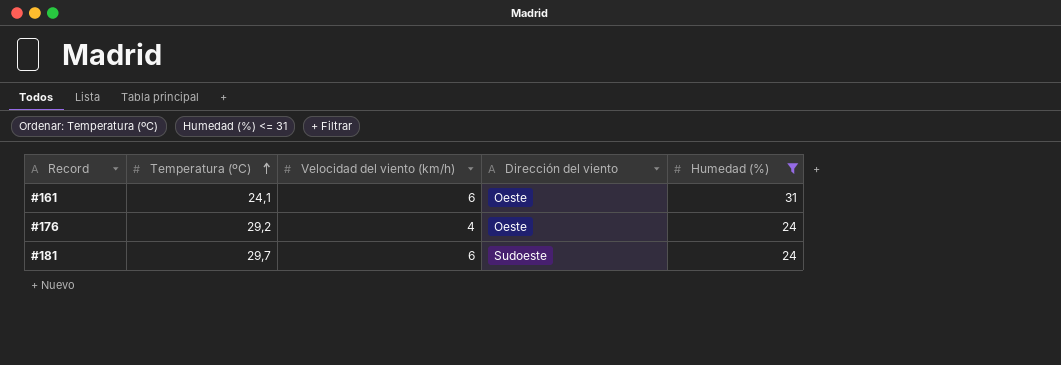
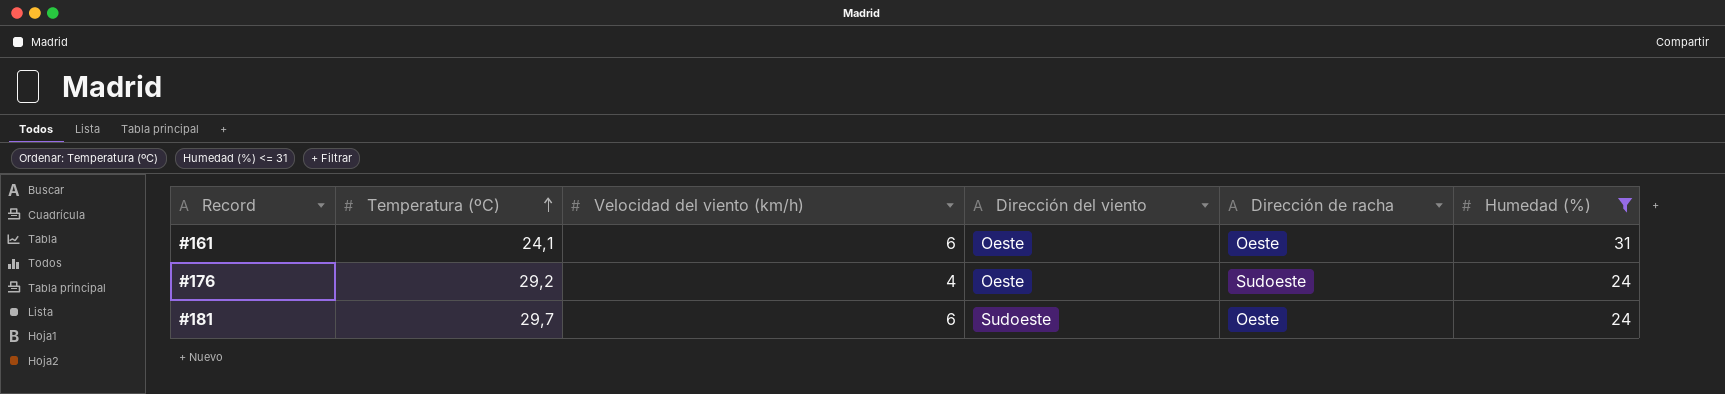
column Dirección de racha | position: none -> 5

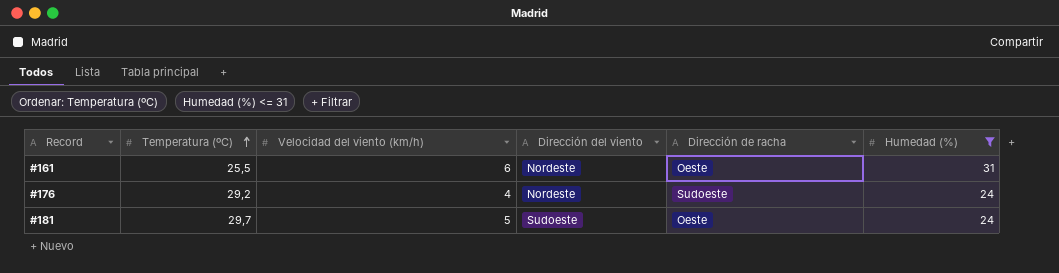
#161 | Temperatura (ºC): 24,1 -> 25,5
#161 | Dirección del viento: Oeste -> Nordeste
#176 | Dirección del viento: Oeste -> Nordeste
#181 | Velocidad del viento (km/h): 6 -> 5

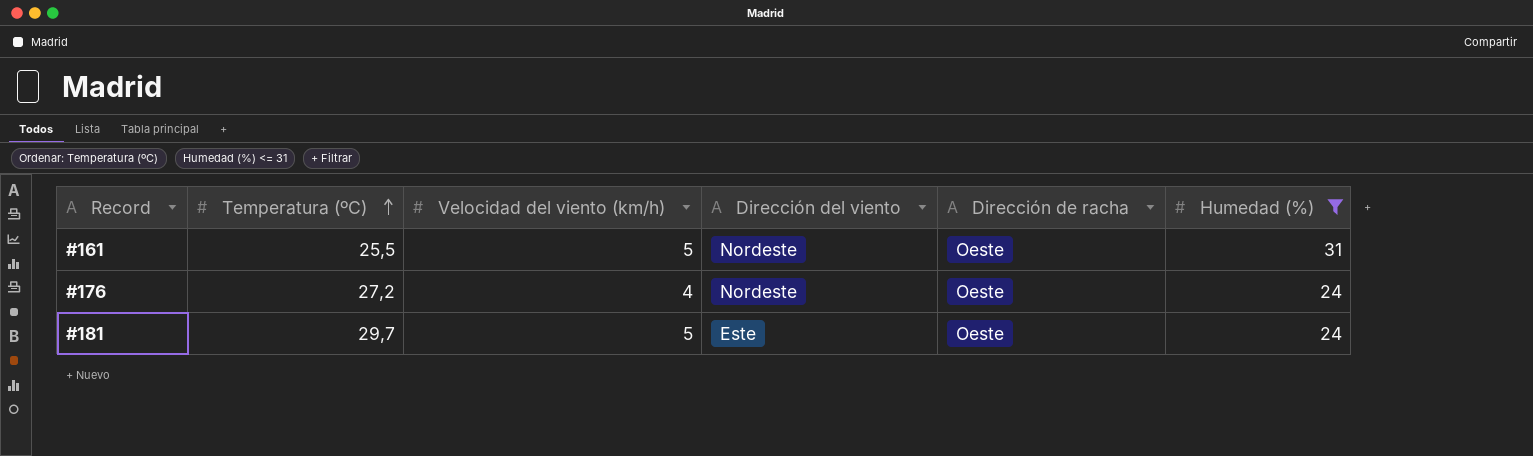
#161 | Velocidad del viento (km/h): 6 -> 5
#176 | Temperatura (ºC): 29,2 -> 27,2
#176 | Dirección de racha: Sudoeste -> Oeste
#181 | Dirección del viento: Sudoeste -> Este

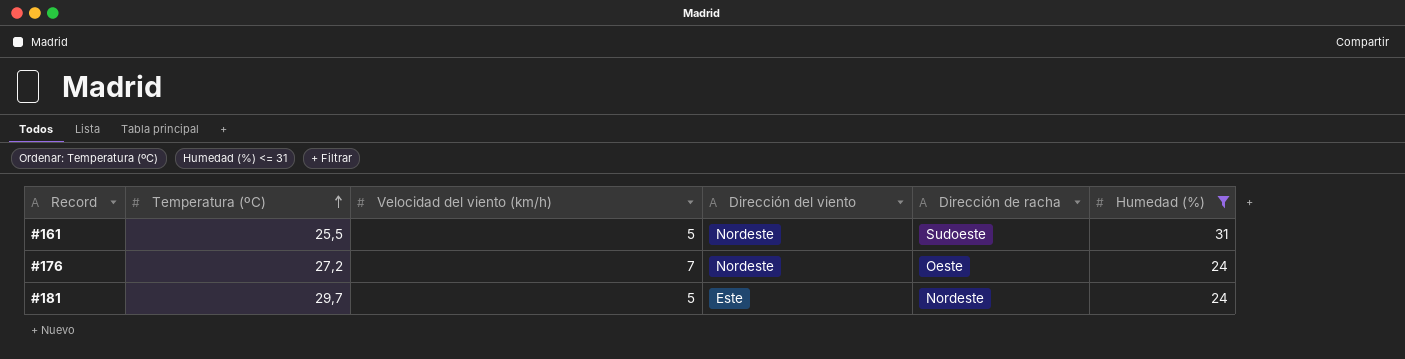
#161 | Dirección de racha: Oeste -> Sudoeste
#176 | Velocidad del viento (km/h): 4 -> 7
#181 | Dirección de racha: Oeste -> Nordeste

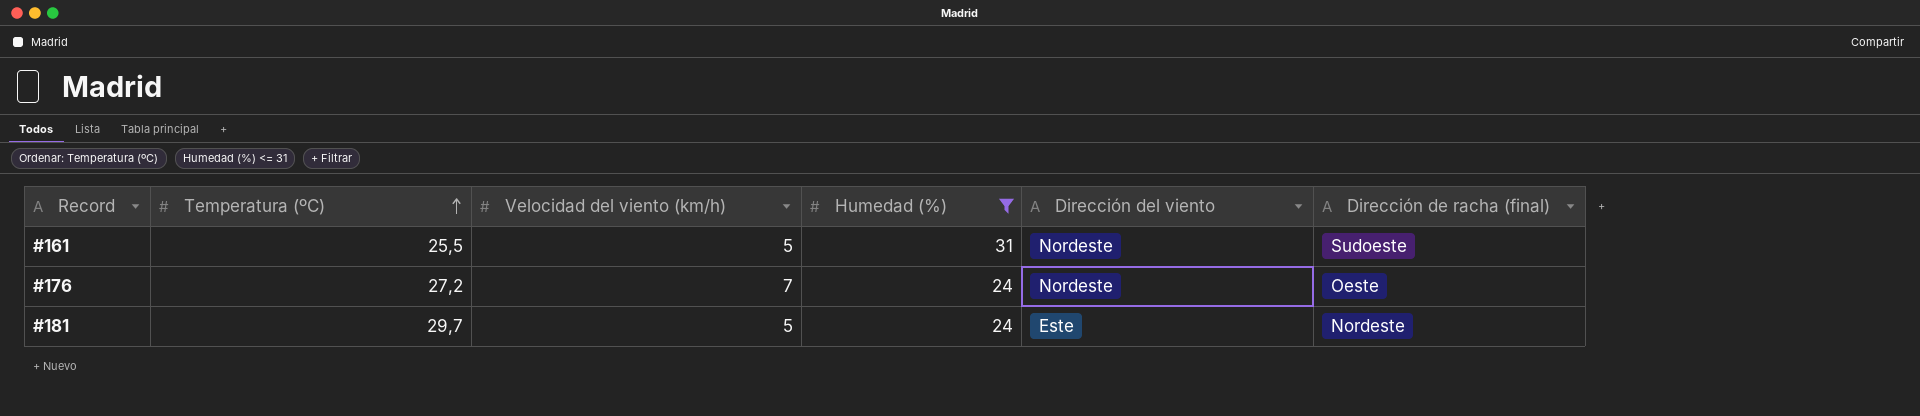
column Humedad (%) | position: 6 -> 4
column name: Dirección de racha -> Dirección de racha (final)

